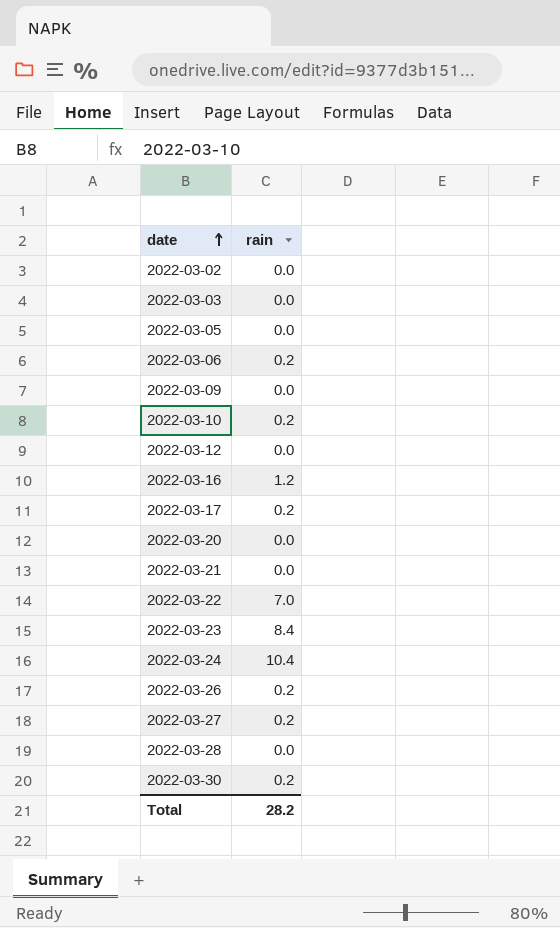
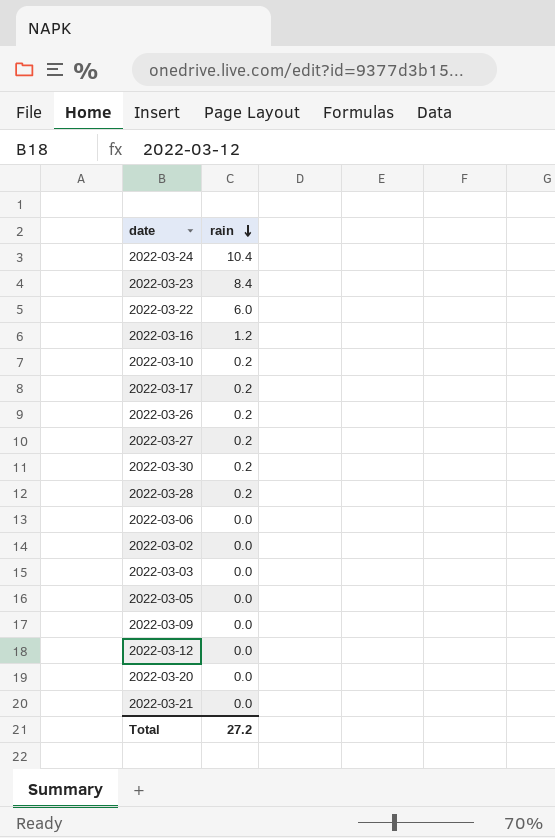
row order: date ascending -> rain descending
2022-03-22 | rain: 7.0 -> 6.0
2022-03-28 | rain: 0.0 -> 0.2
2022-03-06 | rain: 0.2 -> 0.0
Total | rain: 28.2 -> 27.2

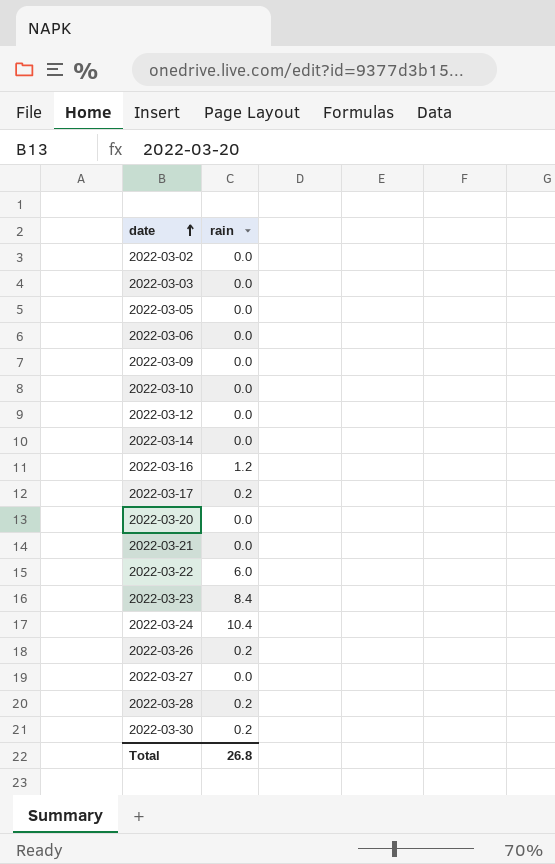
row order: rain descending -> date ascending
2022-03-10 | rain: 0.2 -> 0.0
row 2022-03-14: none -> 0.0
2022-03-27 | rain: 0.2 -> 0.0
Total | rain: 27.2 -> 26.8

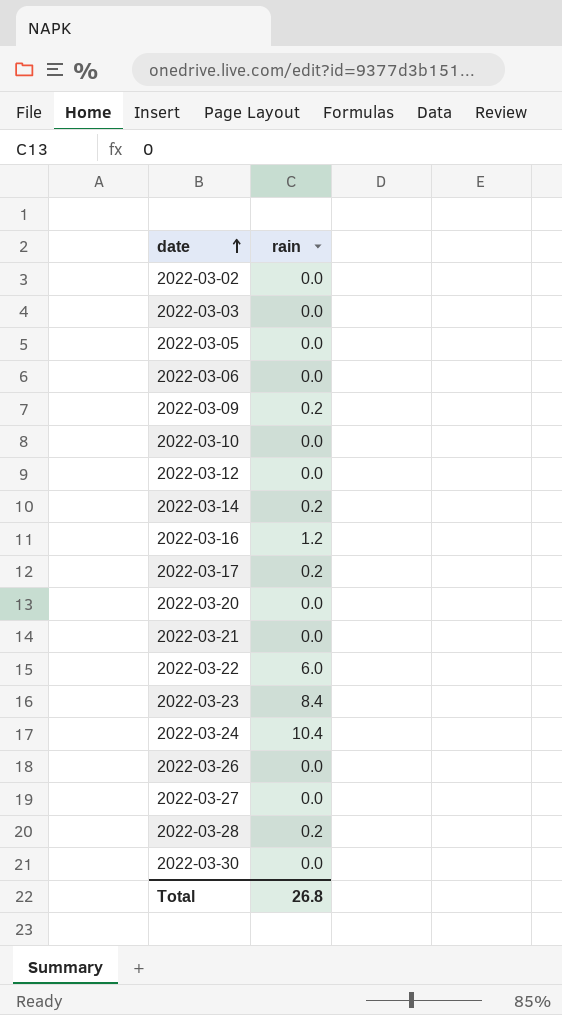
2022-03-09 | rain: 0.0 -> 0.2
2022-03-14 | rain: 0.0 -> 0.2
2022-03-26 | rain: 0.2 -> 0.0
2022-03-30 | rain: 0.2 -> 0.0

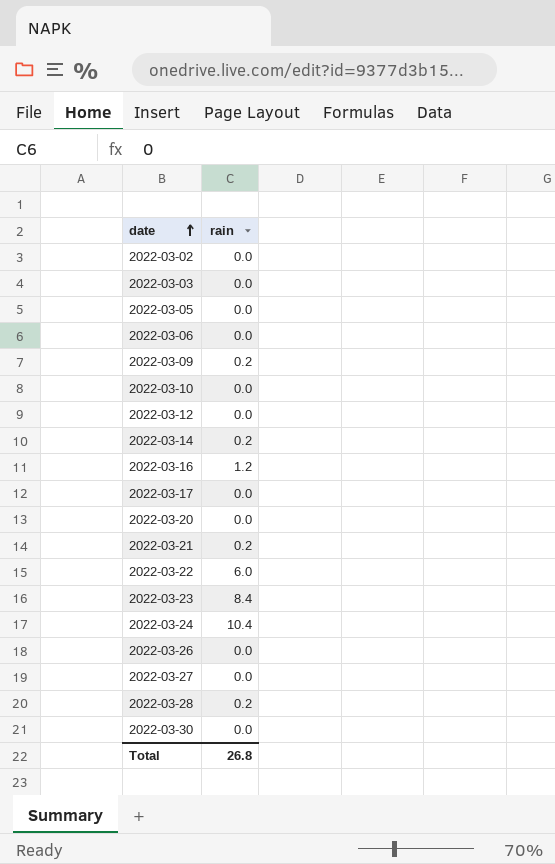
2022-03-17 | rain: 0.2 -> 0.0
2022-03-21 | rain: 0.0 -> 0.2

